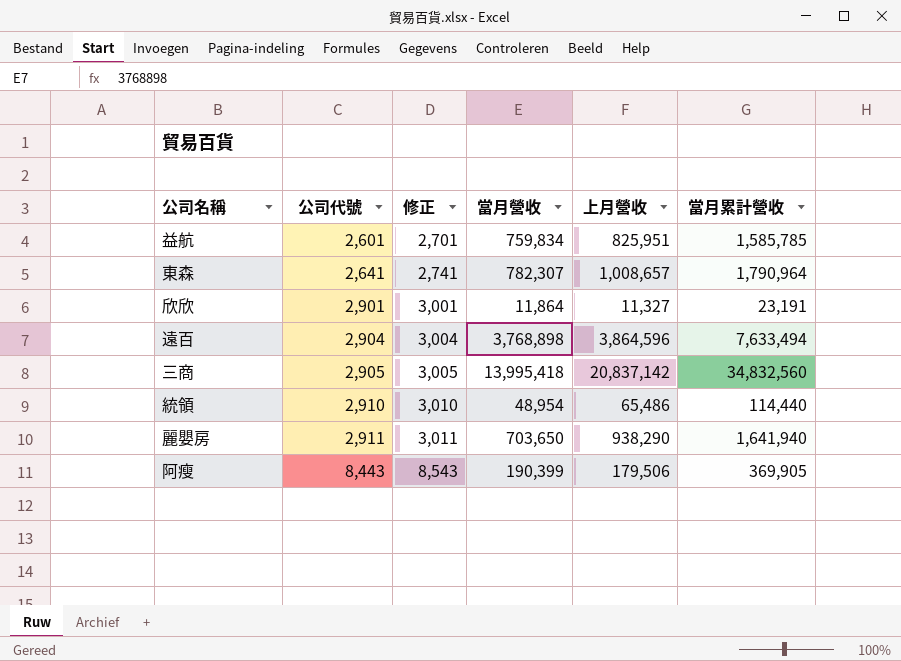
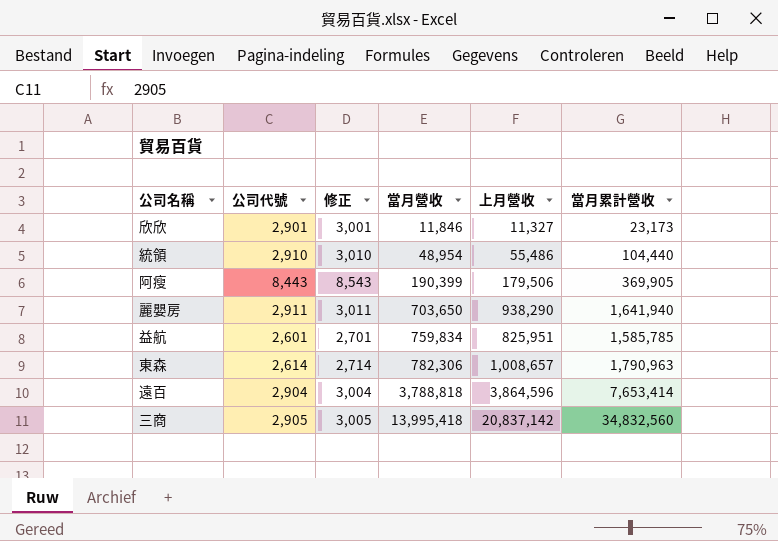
row order: 公司代號 ascending -> 當月營收 ascending
欣欣 | 當月營收: 11,864 -> 11,846
欣欣 | 當月累計營收: 23,191 -> 23,173
統領 | 上月營收: 65,486 -> 55,486
統領 | 當月累計營收: 114,440 -> 104,440
東森 | 公司代號: 2,641 -> 2,614
東森 | 修正: 2,741 -> 2,714
東森 | 當月營收: 782,307 -> 782,306
東森 | 當月累計營收: 1,790,964 -> 1,790,963
遠百 | 當月營收: 3,768,898 -> 3,788,818
遠百 | 當月累計營收: 7,633,494 -> 7,653,414

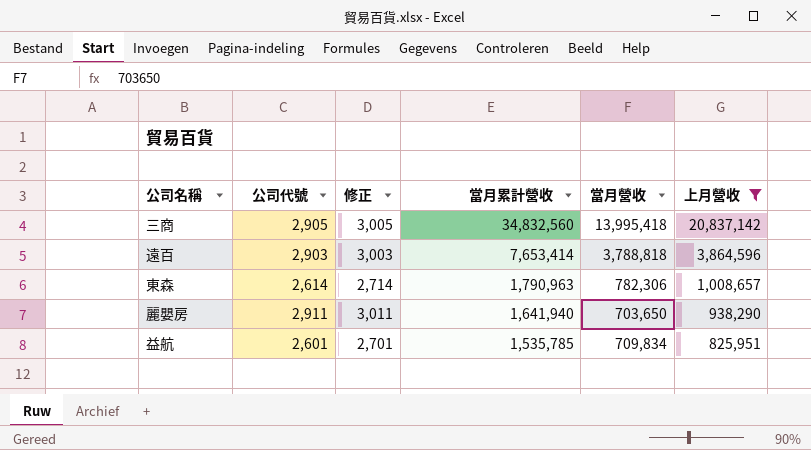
filter: none -> 上月營收 >= 825,951
row order: 當月營收 ascending -> 當月累計營收 descending
column 當月累計營收 | position: 6 -> 4
遠百 | 公司代號: 2,904 -> 2,903
遠百 | 修正: 3,004 -> 3,003
益航 | 當月累計營收: 1,585,785 -> 1,535,785
益航 | 當月營收: 759,834 -> 709,834

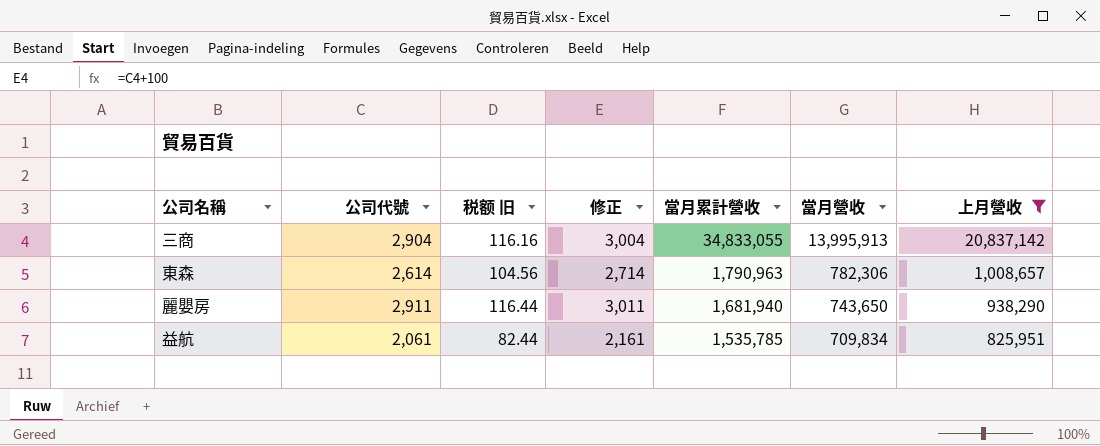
column 税额 旧 | formula: none -> [公司代號] * 0.04
row 遠百: 2,903 | 3,003 | 7,653,414 | 3,788,818 | 3,864,596 -> none
三商 | 公司代號: 2,905 -> 2,904
三商 | 修正: 3,005 -> 3,004
三商 | 當月累計營收: 34,832,560 -> 34,833,055
三商 | 當月營收: 13,995,418 -> 13,995,913
麗嬰房 | 當月累計營收: 1,641,940 -> 1,681,940
麗嬰房 | 當月營收: 703,650 -> 743,650
益航 | 公司代號: 2,601 -> 2,061
益航 | 修正: 2,701 -> 2,161

